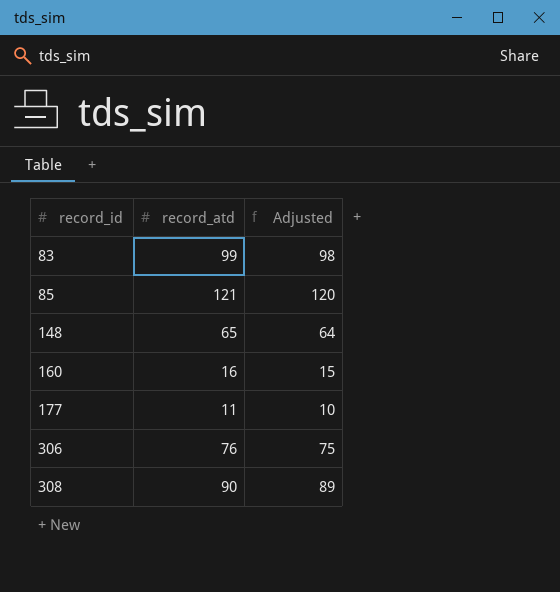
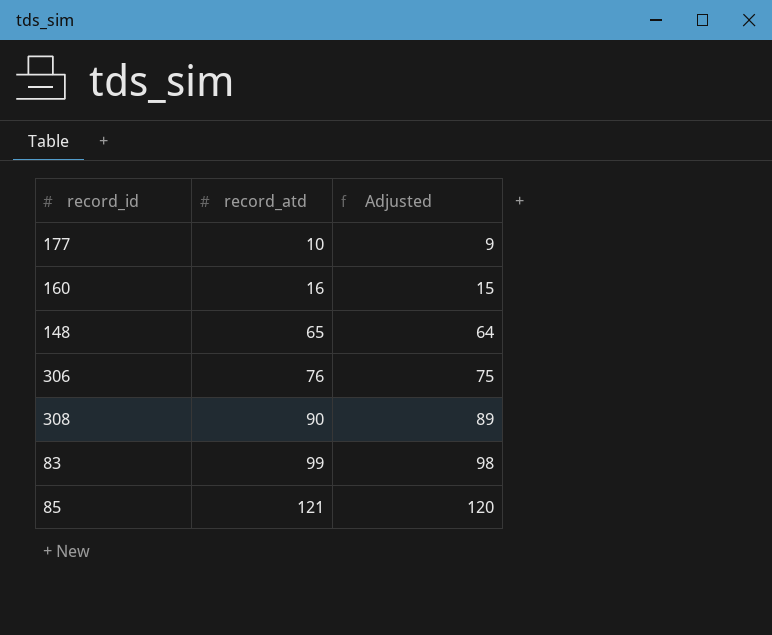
row order: record_id ascending -> record_atd ascending
177 | record_atd: 11 -> 10
177 | Adjusted: 10 -> 9

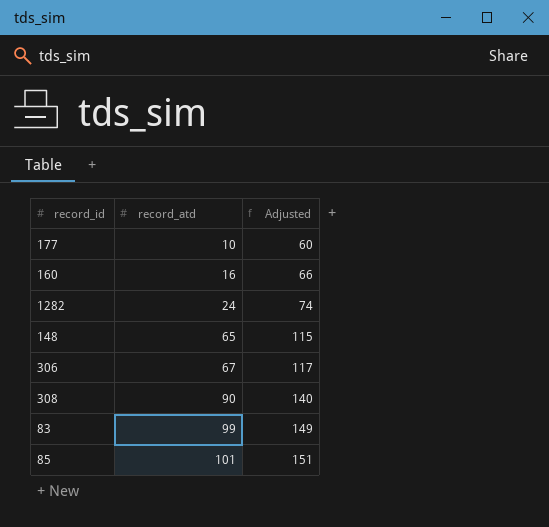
column Adjusted | formula: [record_atd] - 1 -> [record_atd] + 50
row 1282: none -> 24 | 74
306 | record_atd: 76 -> 67
85 | record_atd: 121 -> 101

